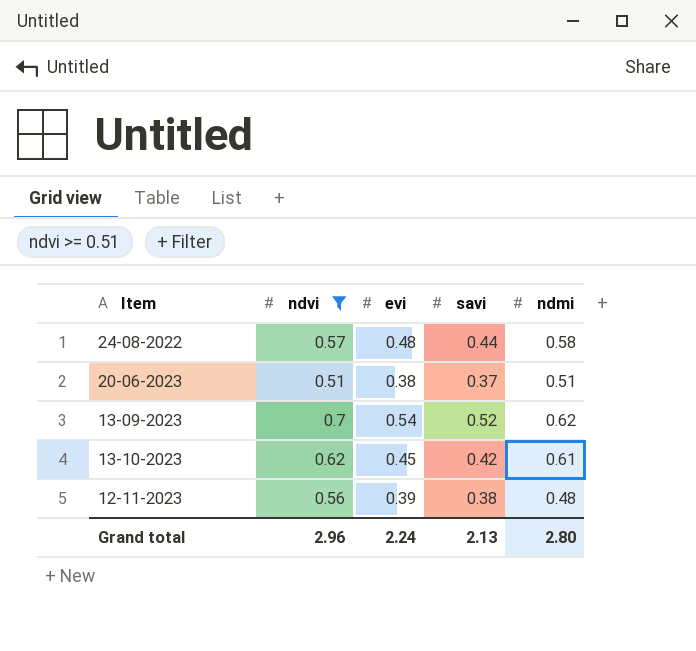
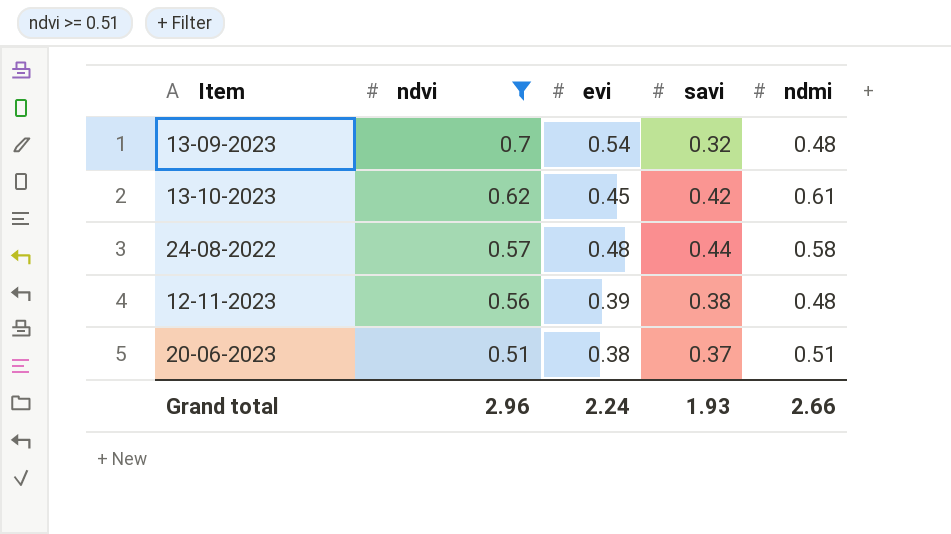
row order: Item ascending -> ndvi descending
13-09-2023 | savi: 0.52 -> 0.32
13-09-2023 | ndmi: 0.62 -> 0.48
Grand total | savi: 2.13 -> 1.93
Grand total | ndmi: 2.80 -> 2.66

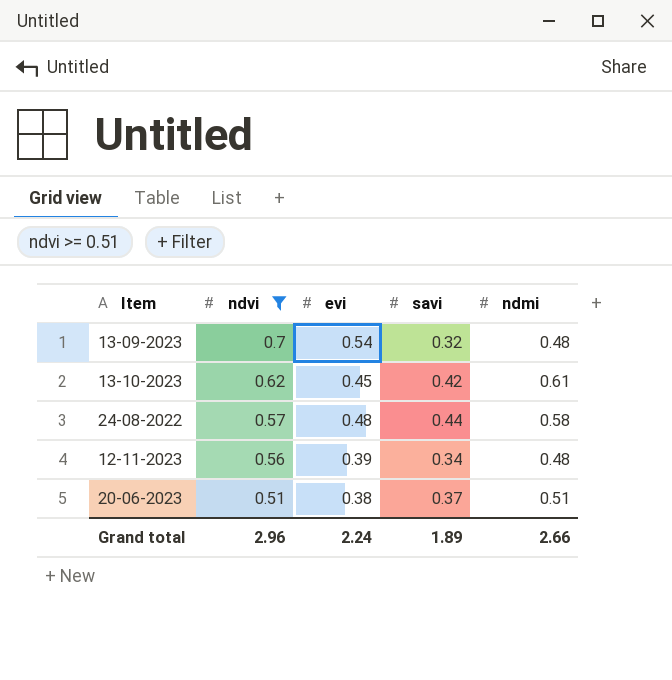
12-11-2023 | savi: 0.38 -> 0.34
Grand total | savi: 1.93 -> 1.89

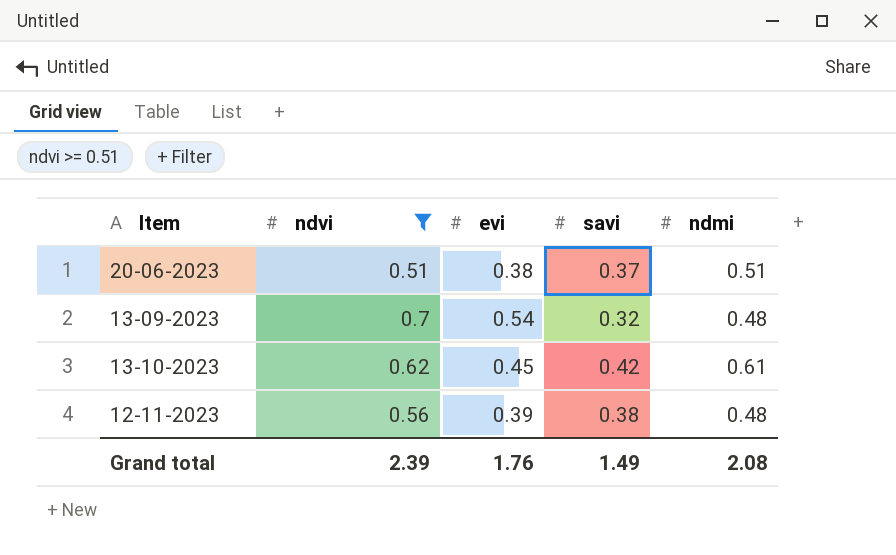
row order: ndvi descending -> Item ascending
row 24-08-2022: 0.57 | 0.48 | 0.44 | 0.58 -> none
12-11-2023 | savi: 0.34 -> 0.38
Grand total | ndvi: 2.96 -> 2.39
Grand total | evi: 2.24 -> 1.76
Grand total | savi: 1.89 -> 1.49
Grand total | ndmi: 2.66 -> 2.08

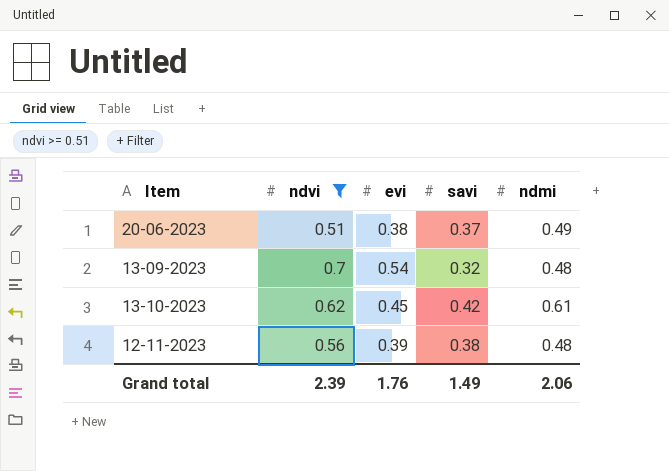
20-06-2023 | ndmi: 0.51 -> 0.49
Grand total | ndmi: 2.08 -> 2.06

